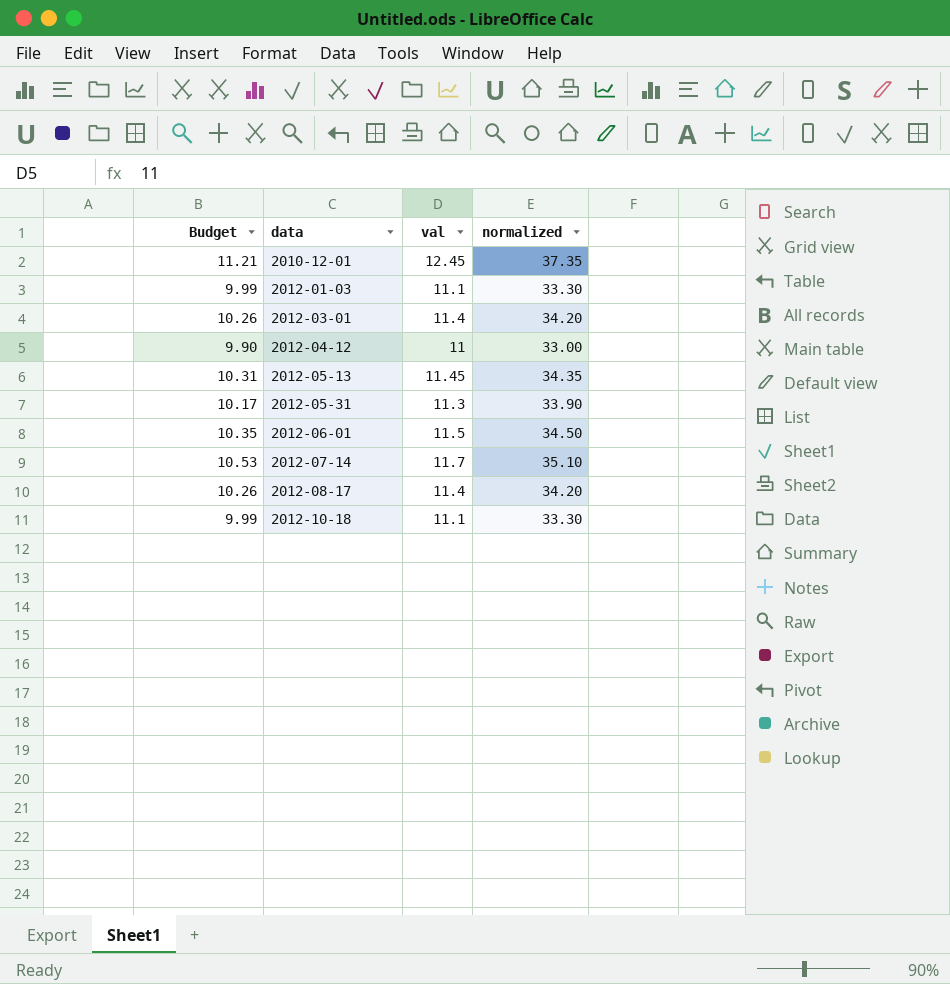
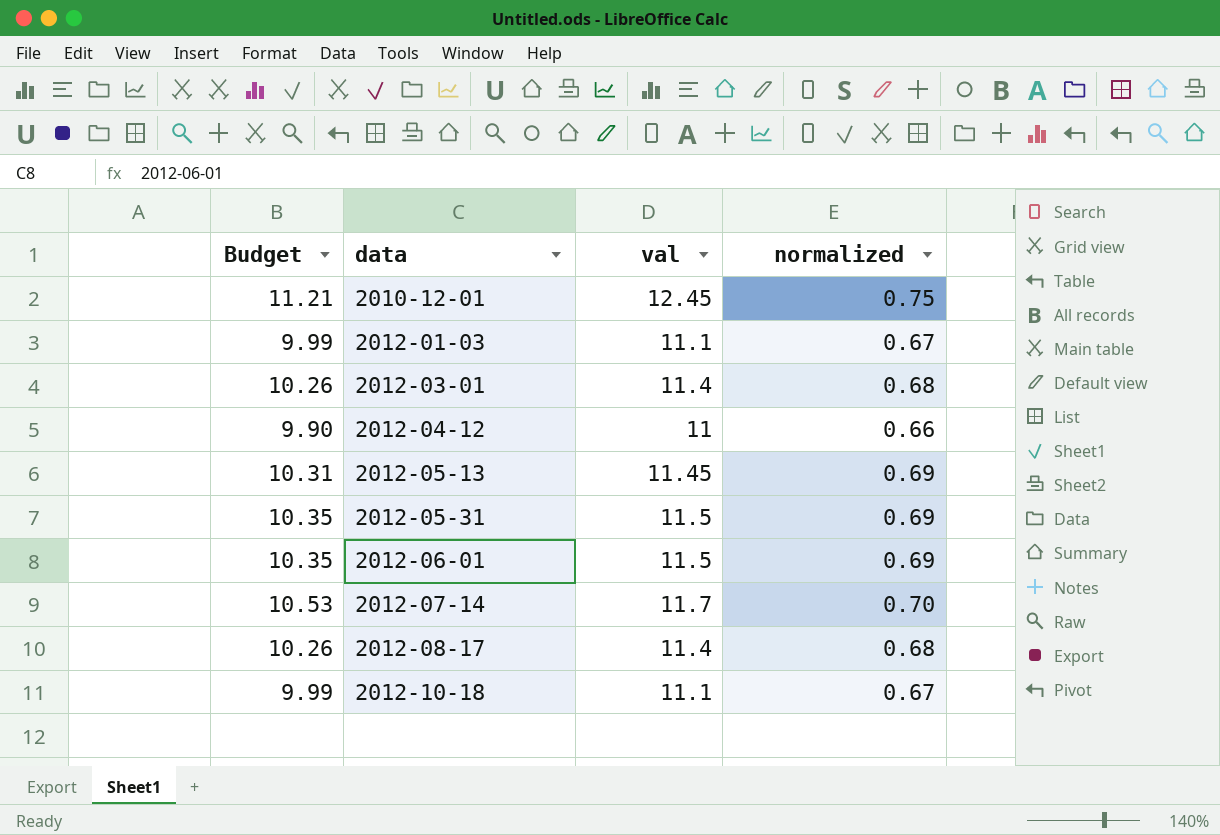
column normalized | formula: [val] * 3 -> [val] * 0.06
2012-05-31 | Budget: 10.17 -> 10.35
2012-05-31 | val: 11.3 -> 11.5

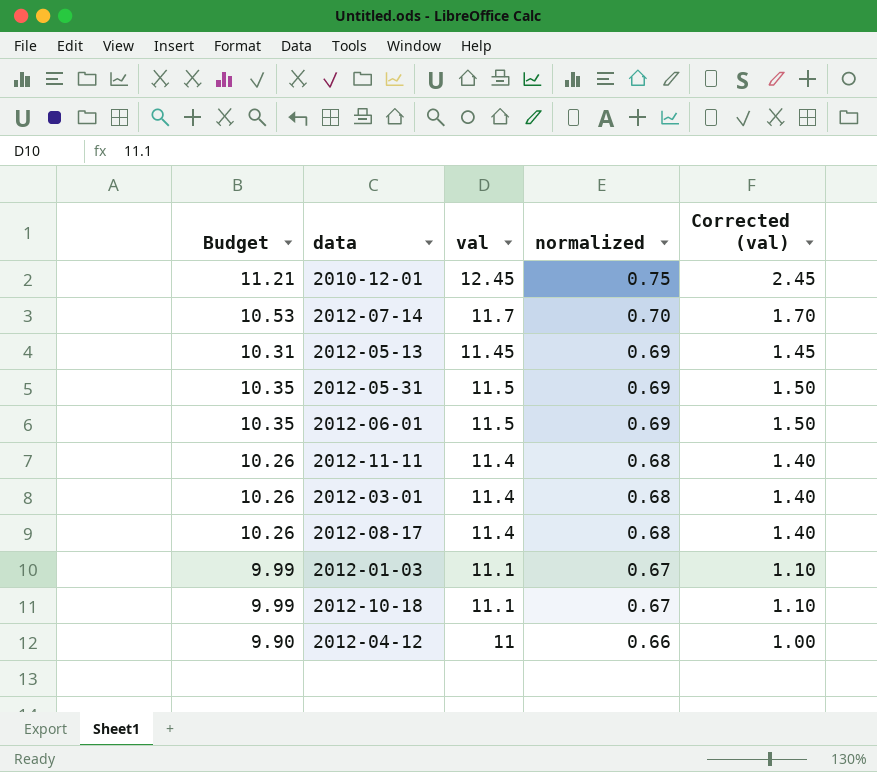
row order: data ascending -> normalized descending
column Corrected (val) | formula: none -> [val] - 10
row 2012-11-11: none -> 10.26 | 11.4 | 0.68 | 1.40

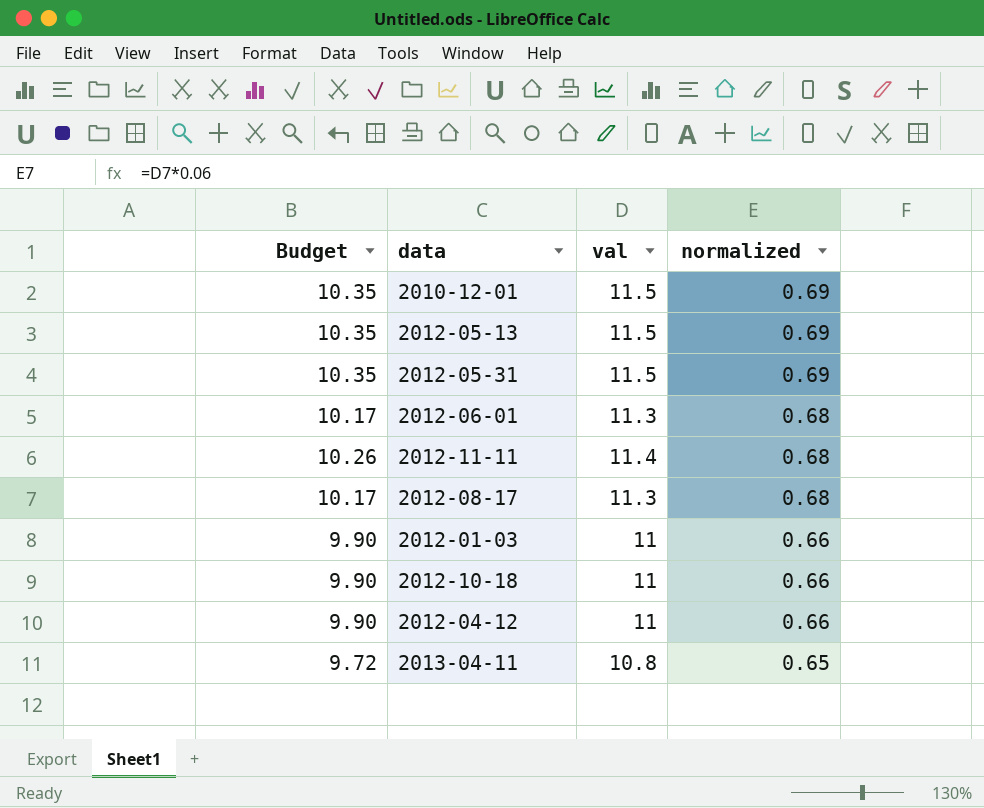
column Corrected (val) | formula: [val] - 10 -> none
row 2012-07-14: 10.53 | 11.7 | 0.70 | 1.70 -> none
row 2012-03-01: 10.26 | 11.4 | 0.68 | 1.40 -> none
2010-12-01 | Budget: 11.21 -> 10.35
2010-12-01 | val: 12.45 -> 11.5
2010-12-01 | normalized: 0.75 -> 0.69
2012-05-13 | Budget: 10.31 -> 10.35
2012-05-13 | val: 11.45 -> 11.5
2012-06-01 | Budget: 10.35 -> 10.17
2012-06-01 | val: 11.5 -> 11.3
2012-06-01 | normalized: 0.69 -> 0.68
2012-08-17 | Budget: 10.26 -> 10.17
2012-08-17 | val: 11.4 -> 11.3
2012-01-03 | Budget: 9.99 -> 9.90
2012-01-03 | val: 11.1 -> 11
2012-01-03 | normalized: 0.67 -> 0.66
2012-10-18 | Budget: 9.99 -> 9.90
2012-10-18 | val: 11.1 -> 11
2012-10-18 | normalized: 0.67 -> 0.66
row 2013-04-11: none -> 9.72 | 10.8 | 0.65

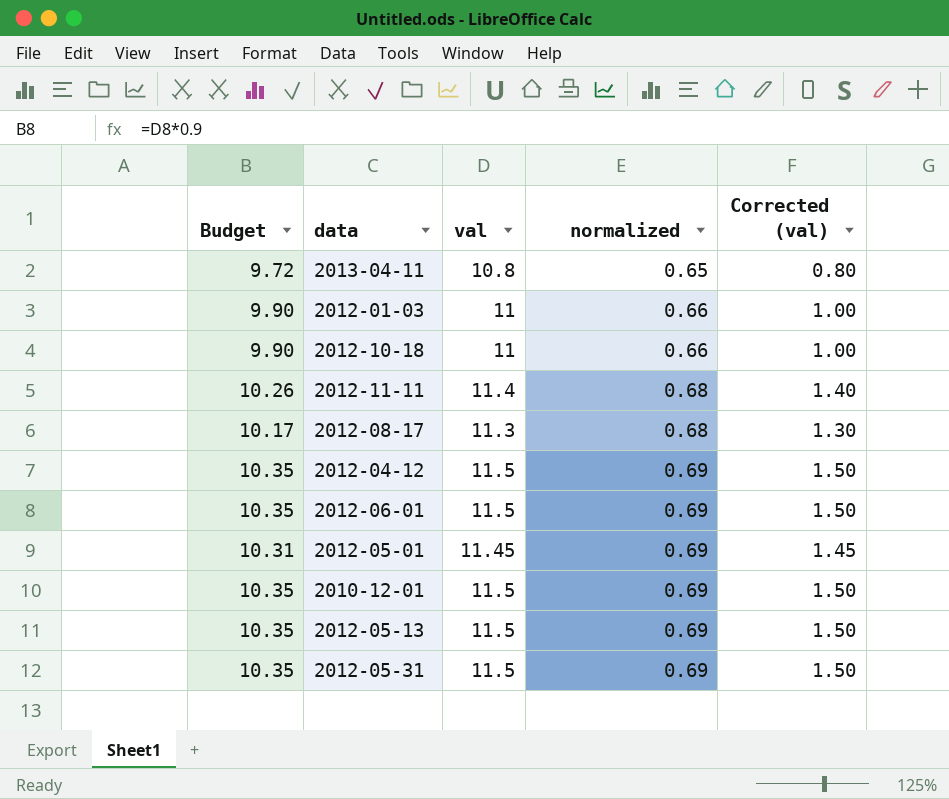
row order: normalized descending -> normalized ascending
column Corrected (val) | formula: none -> [val] - 10
2012-04-12 | Budget: 9.90 -> 10.35
2012-04-12 | val: 11 -> 11.5
2012-04-12 | normalized: 0.66 -> 0.69
2012-06-01 | Budget: 10.17 -> 10.35
2012-06-01 | val: 11.3 -> 11.5
2012-06-01 | normalized: 0.68 -> 0.69
row 2012-05-01: none -> 10.31 | 11.45 | 0.69 | 1.45

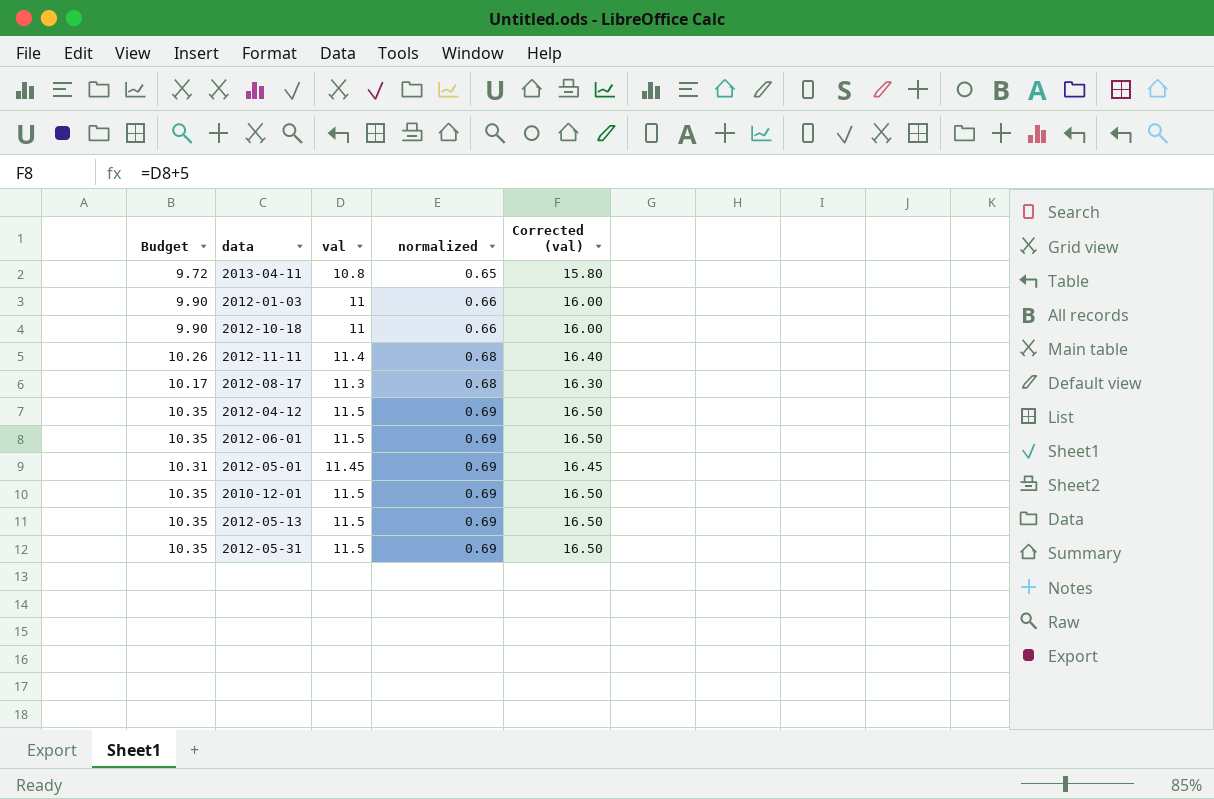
column Corrected (val) | formula: [val] - 10 -> [val] + 5

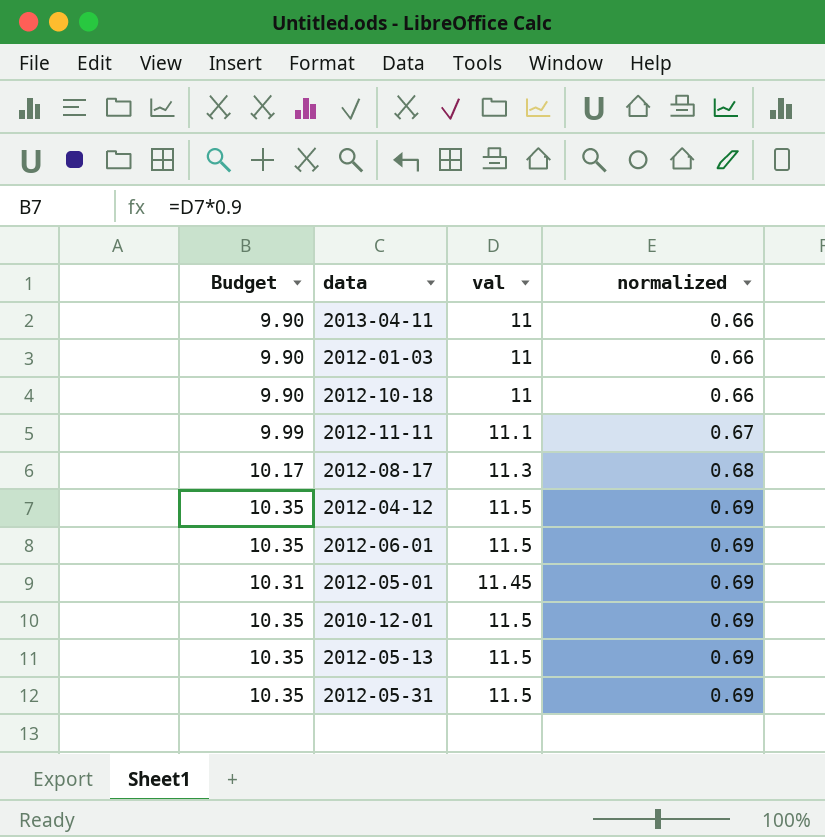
column Corrected (val) | formula: [val] + 5 -> none
2013-04-11 | Budget: 9.72 -> 9.90
2013-04-11 | val: 10.8 -> 11
2013-04-11 | normalized: 0.65 -> 0.66
2012-11-11 | Budget: 10.26 -> 9.99
2012-11-11 | val: 11.4 -> 11.1
2012-11-11 | normalized: 0.68 -> 0.67

